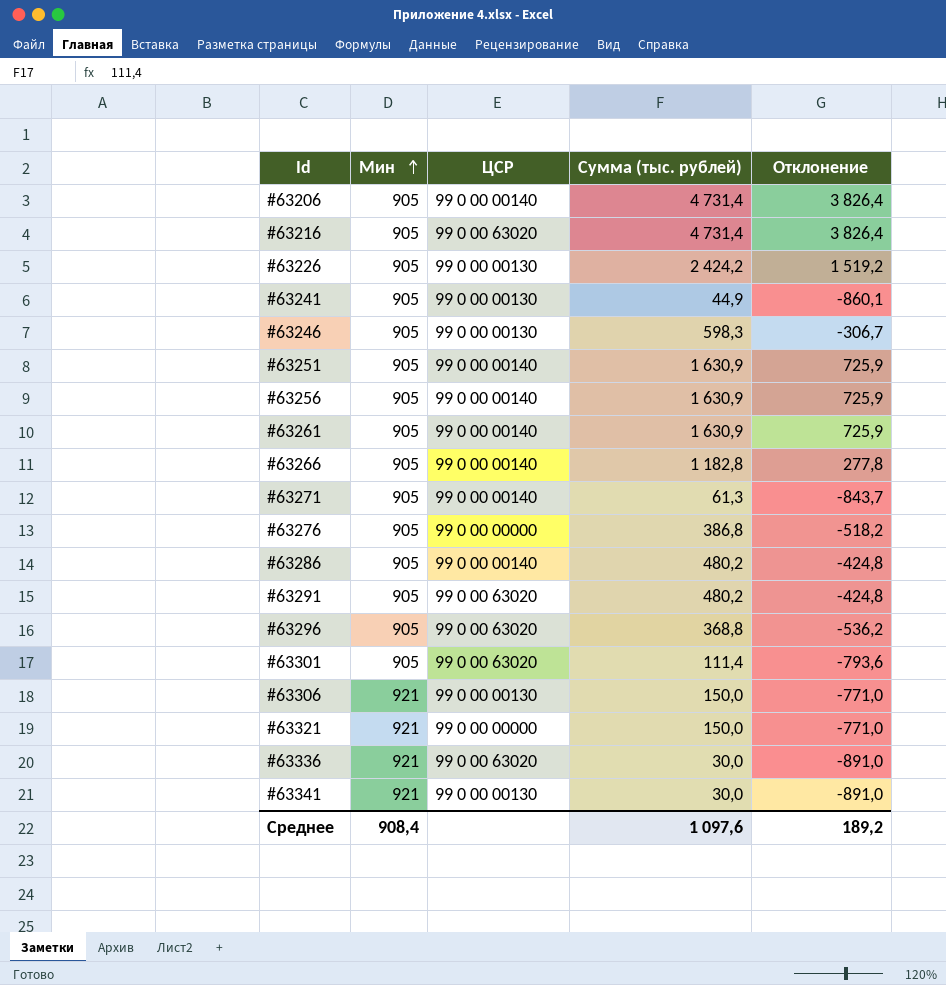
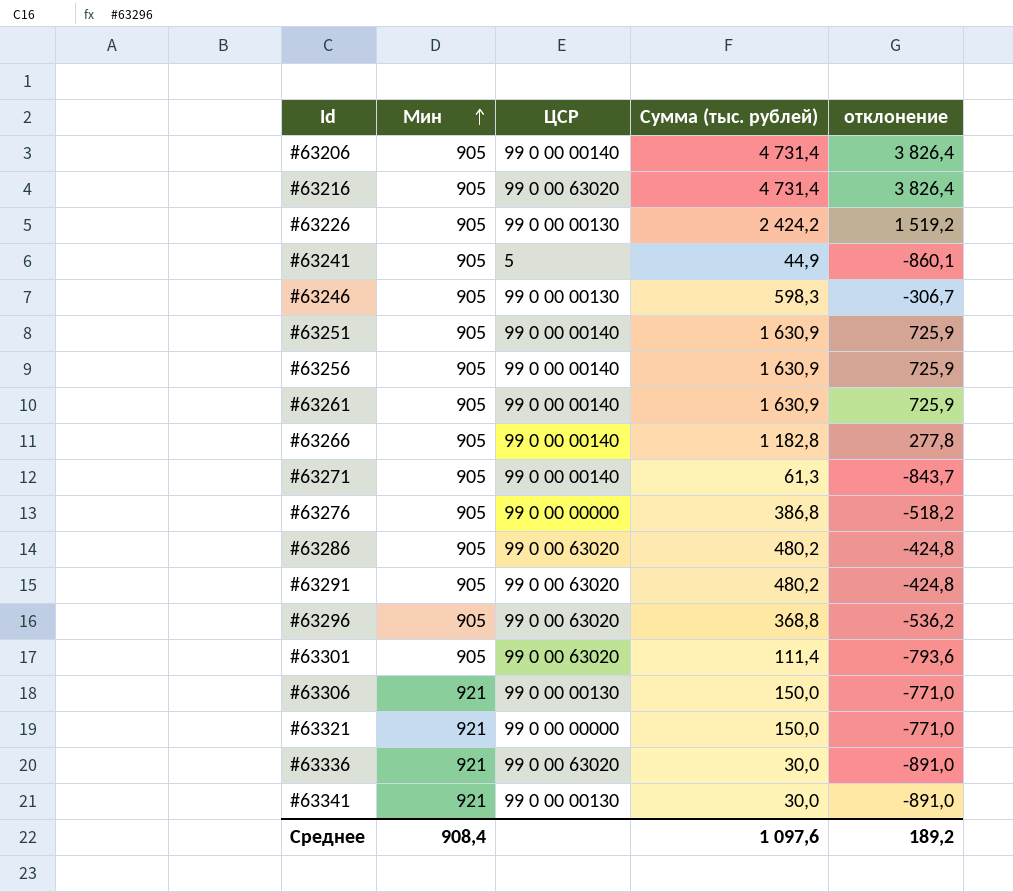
column name: Отклонение -> отклонение
#63241 | ЦСР: 99 0 00 00130 -> 5
#63286 | ЦСР: 99 0 00 00140 -> 99 0 00 63020

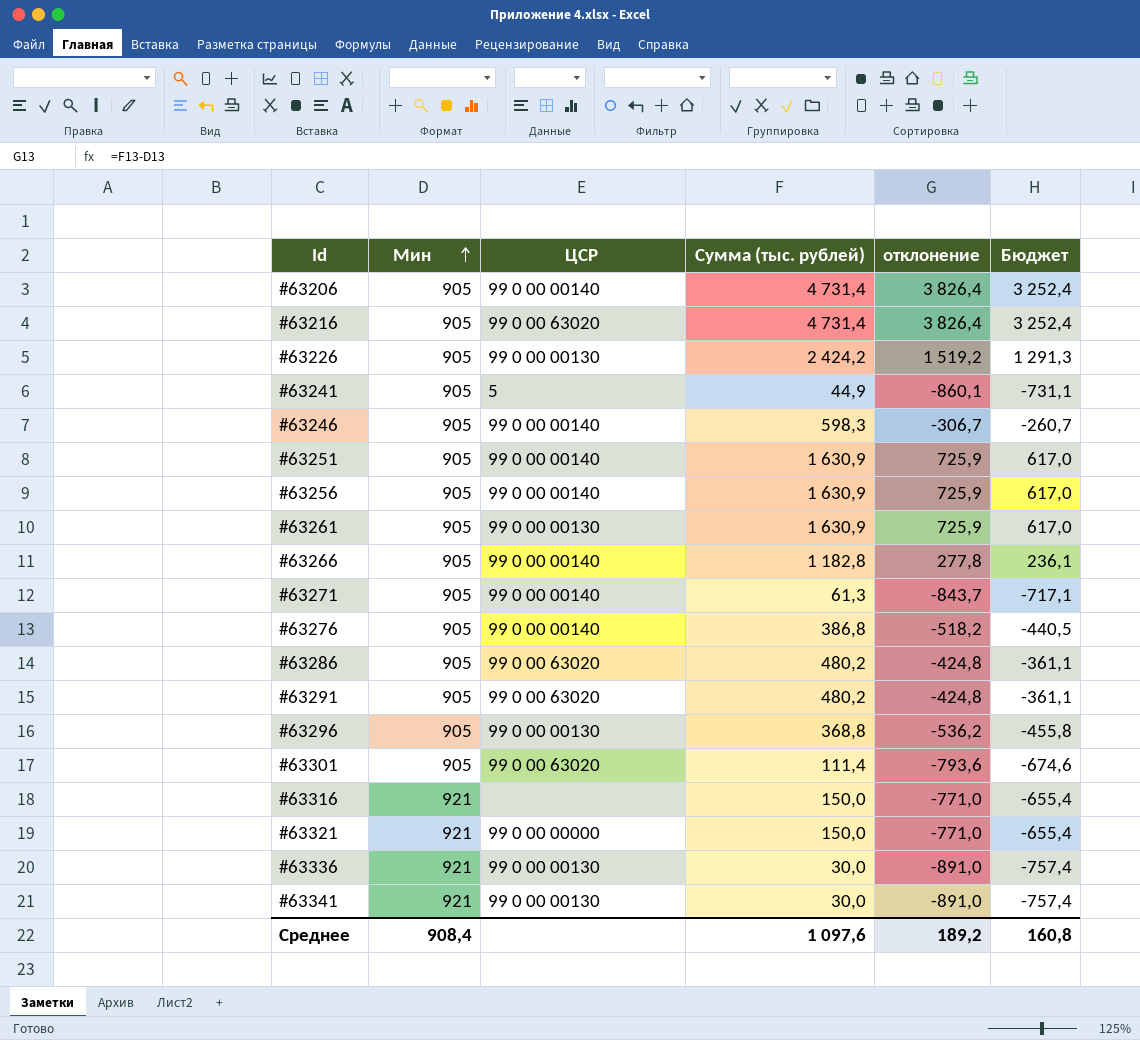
column Бюджет | formula: none -> [отклонение] * 0,85
row #63306: 921 | 99 0 00 00130 | 150,0 | -771,0 -> none
#63246 | ЦСР: 99 0 00 00130 -> 99 0 00 00140
#63261 | ЦСР: 99 0 00 00140 -> 99 0 00 00130
#63276 | ЦСР: 99 0 00 00000 -> 99 0 00 00140
#63296 | ЦСР: 99 0 00 63020 -> 99 0 00 00130
row #63316: none -> 921 | none | 150,0 | -771,0 | -655,4
#63336 | ЦСР: 99 0 00 63020 -> 99 0 00 00130

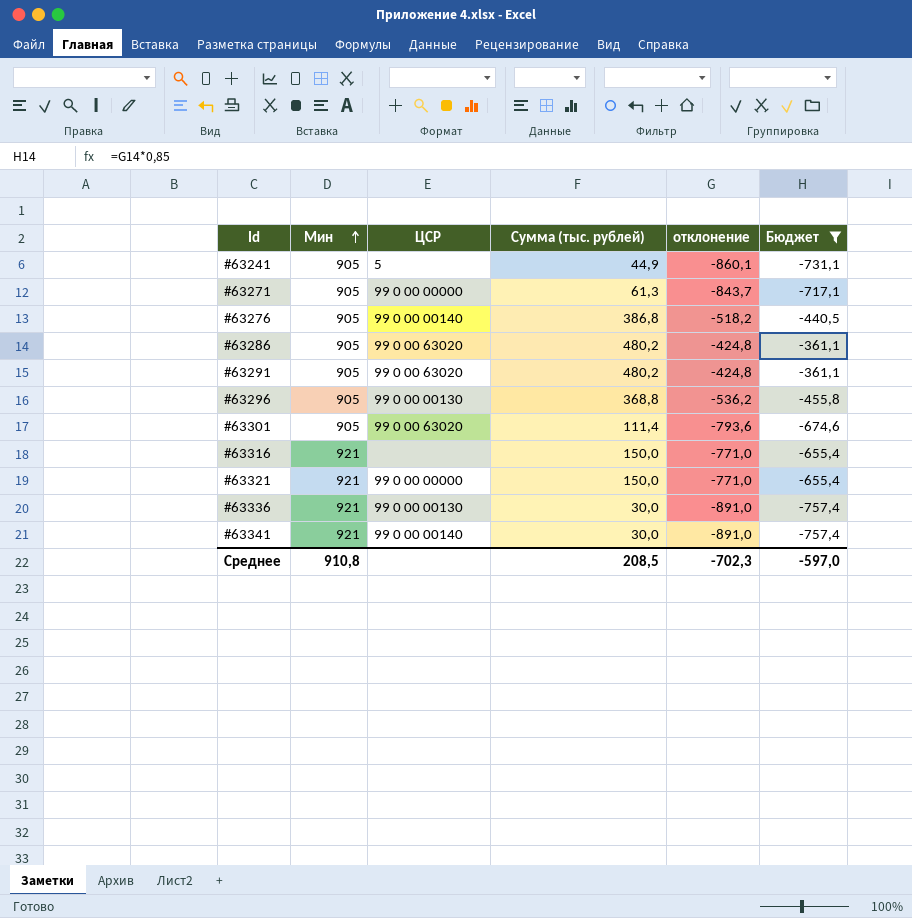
filter: none -> Бюджет <= -361,1
#63271 | ЦСР: 99 0 00 00140 -> 99 0 00 00000
#63341 | ЦСР: 99 0 00 00130 -> 99 0 00 00140
Среднее | Мин: 908,4 -> 910,8
Среднее | Сумма (тыс. рублей): 1 097,6 -> 208,5
Среднее | отклонение: 189,2 -> -702,3
Среднее | Бюджет: 160,8 -> -597,0

